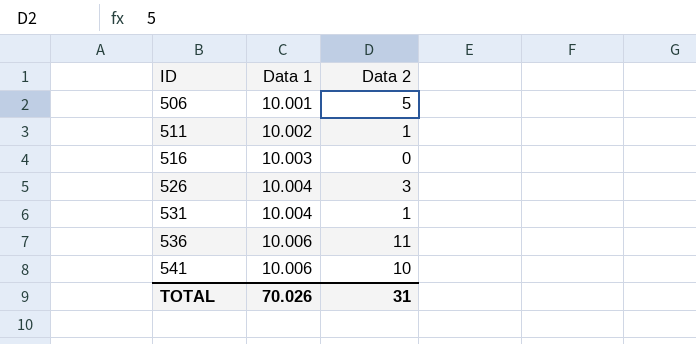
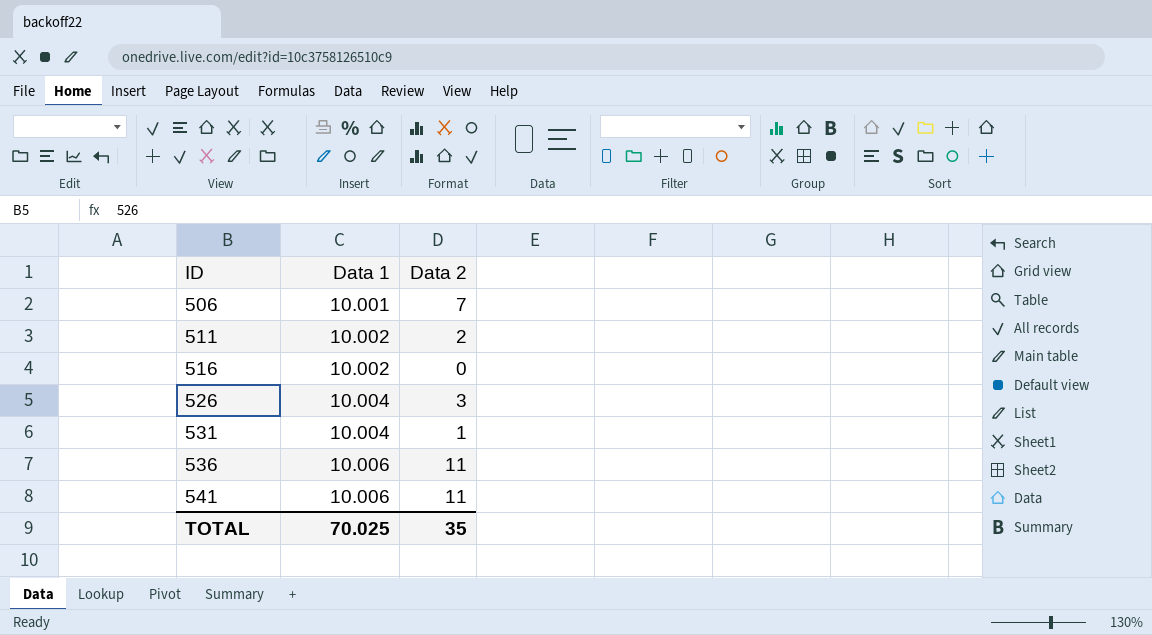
506 | Data 2: 5 -> 7
511 | Data 2: 1 -> 2
516 | Data 1: 10.003 -> 10.002
541 | Data 2: 10 -> 11
TOTAL | Data 1: 70.026 -> 70.025
TOTAL | Data 2: 31 -> 35

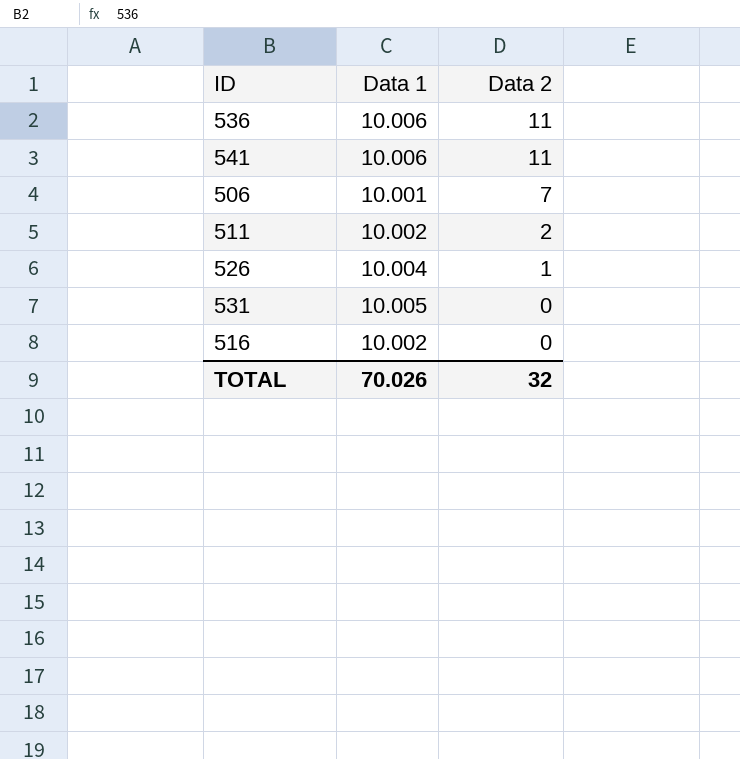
row order: ID ascending -> Data 2 descending
526 | Data 2: 3 -> 1
531 | Data 1: 10.004 -> 10.005
531 | Data 2: 1 -> 0
TOTAL | Data 1: 70.025 -> 70.026
TOTAL | Data 2: 35 -> 32

